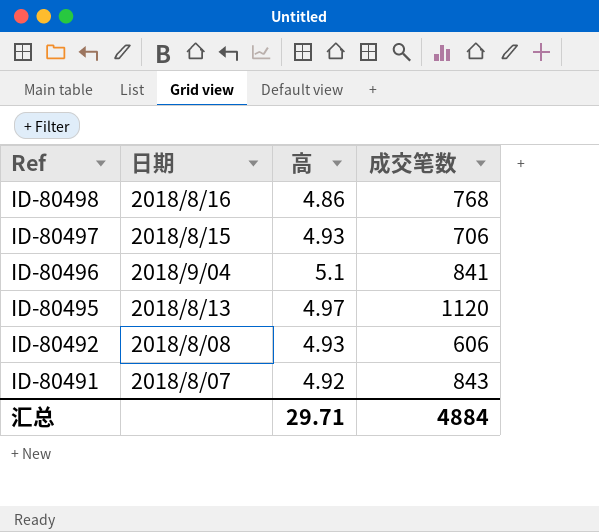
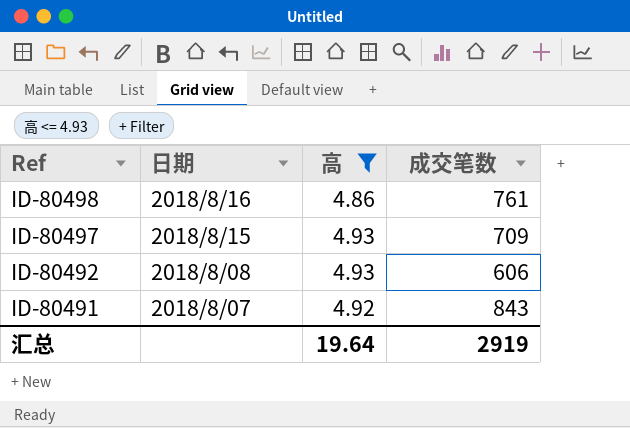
filter: none -> 高 <= 4.93
ID-80498 | 成交笔数: 768 -> 761
ID-80497 | 成交笔数: 706 -> 709
汇总 | 高: 29.71 -> 19.64
汇总 | 成交笔数: 4884 -> 2919

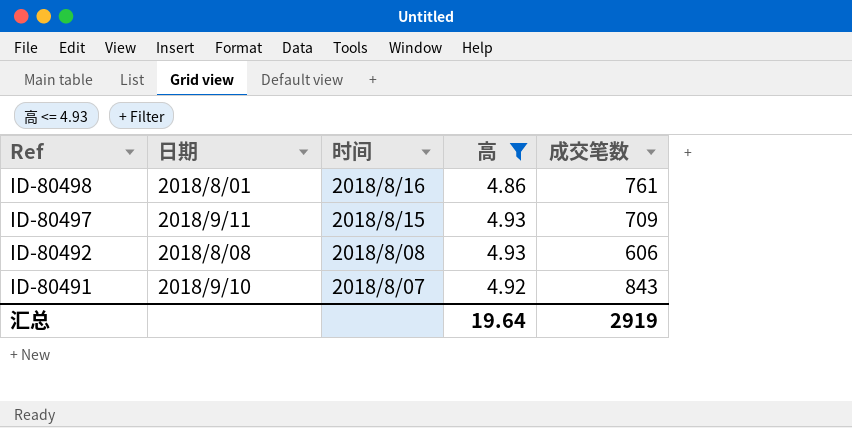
column 时间 | position: none -> 3
ID-80498 | 日期: 2018/8/16 -> 2018/8/01
ID-80497 | 日期: 2018/8/15 -> 2018/9/11
ID-80491 | 日期: 2018/8/07 -> 2018/9/10

